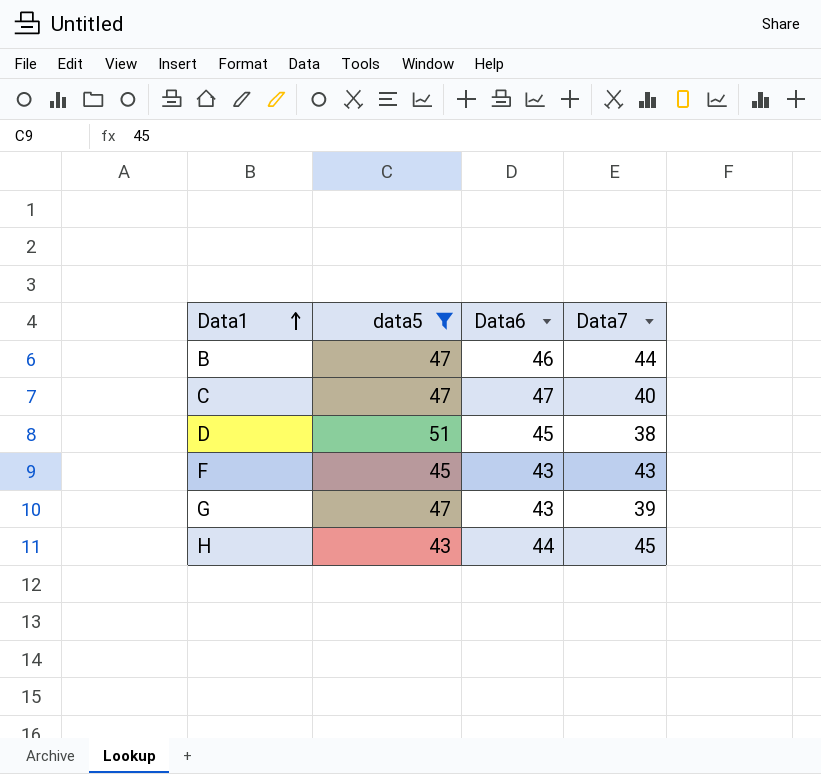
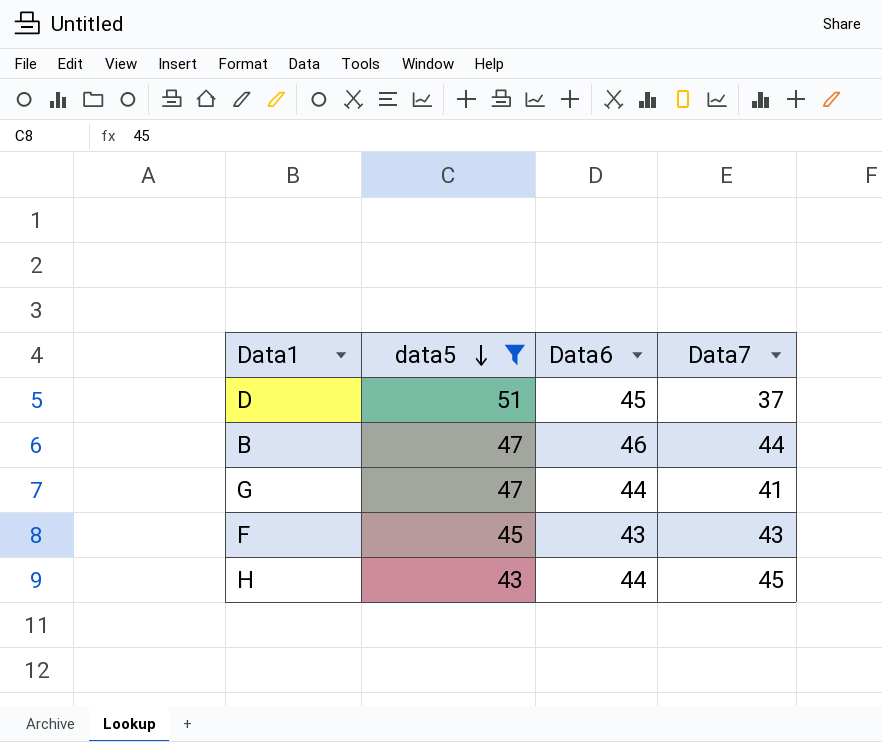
row order: Data1 ascending -> data5 descending
row C: 47 | 47 | 40 -> none
D | Data7: 38 -> 37
G | Data6: 43 -> 44
G | Data7: 39 -> 41

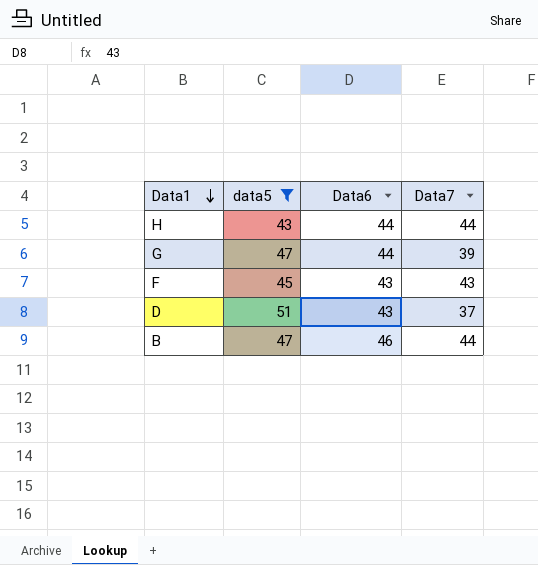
row order: data5 descending -> Data1 descending
H | Data7: 45 -> 44
G | Data7: 41 -> 39
D | Data6: 45 -> 43

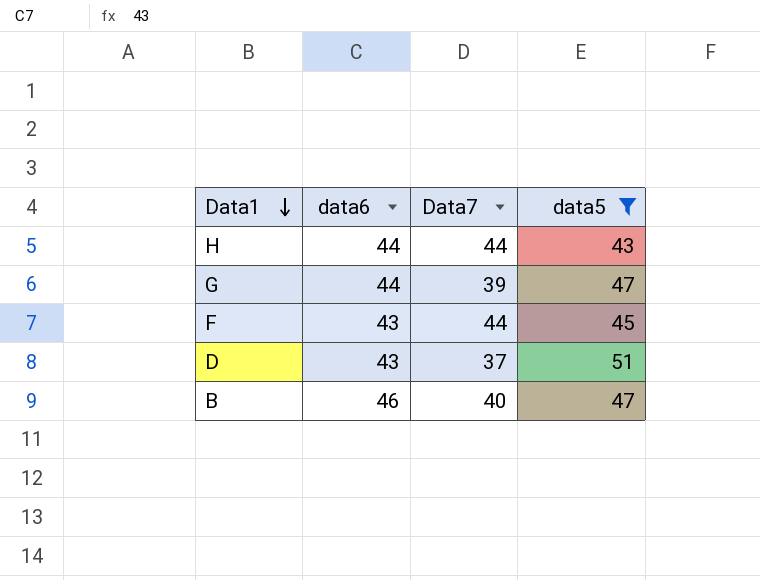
column name: Data6 -> data6
column data5 | position: 2 -> 4
F | Data7: 43 -> 44
B | Data7: 44 -> 40

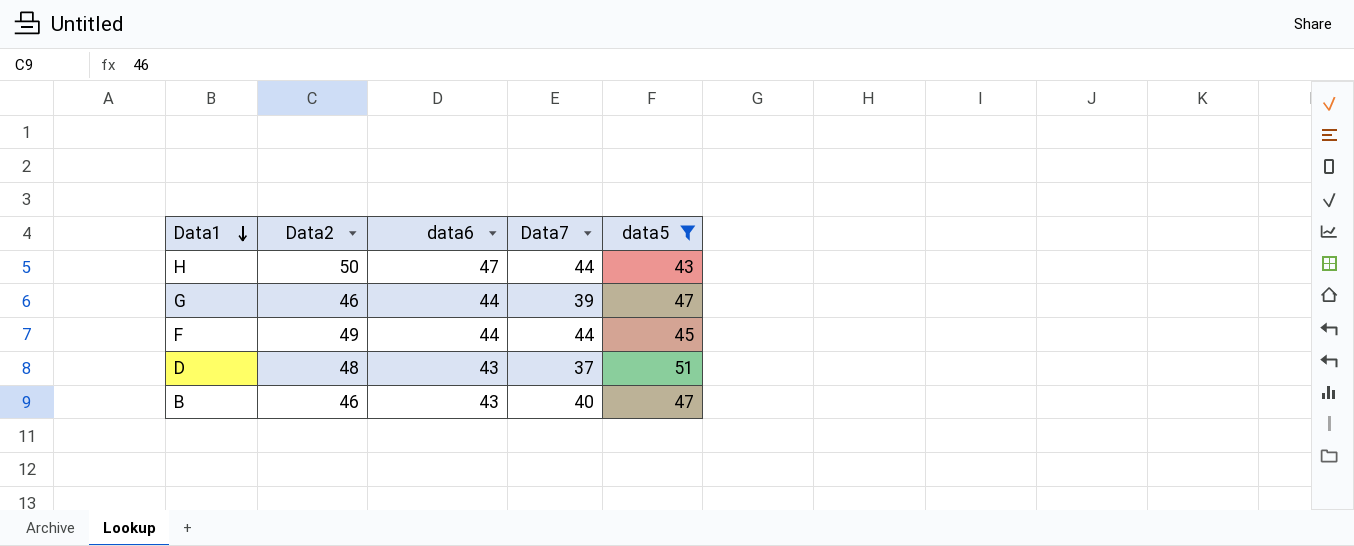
column Data2 | position: none -> 2
H | data6: 44 -> 47
F | data6: 43 -> 44
B | data6: 46 -> 43

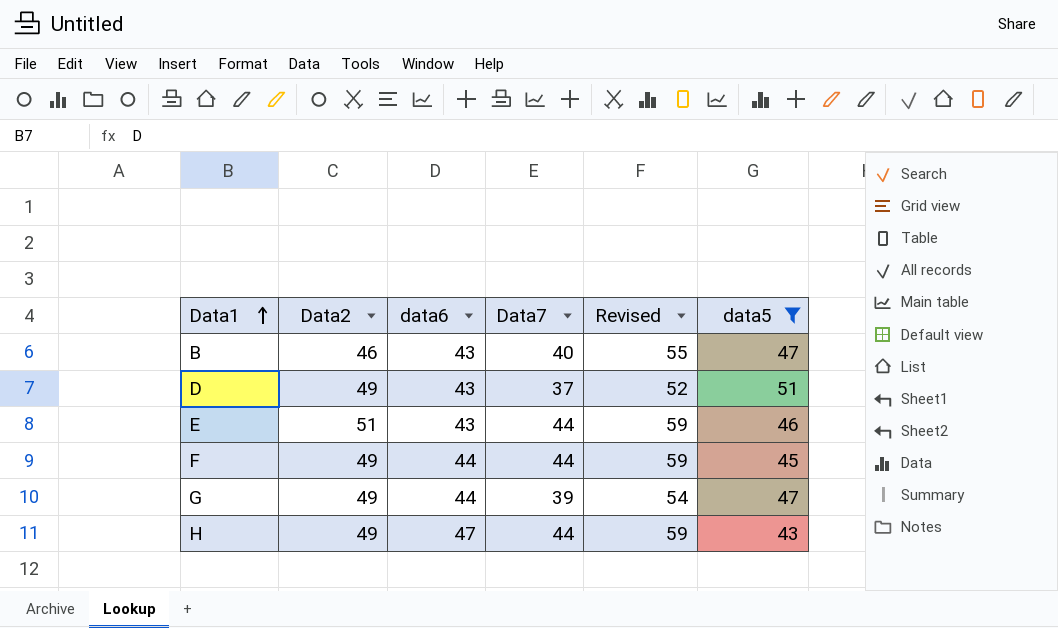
row order: Data1 descending -> Data1 ascending
column Revised | formula: none -> [Data7] + 15
D | Data2: 48 -> 49
row E: none -> 51 | 43 | 44 | 59 | 46
G | Data2: 46 -> 49
H | Data2: 50 -> 49

